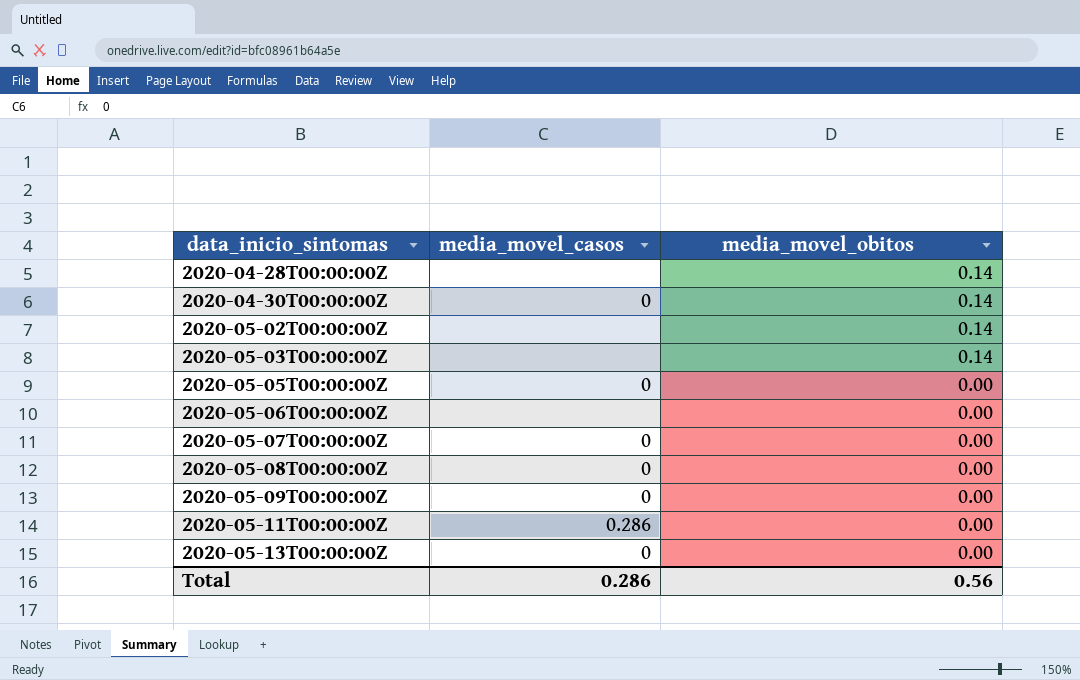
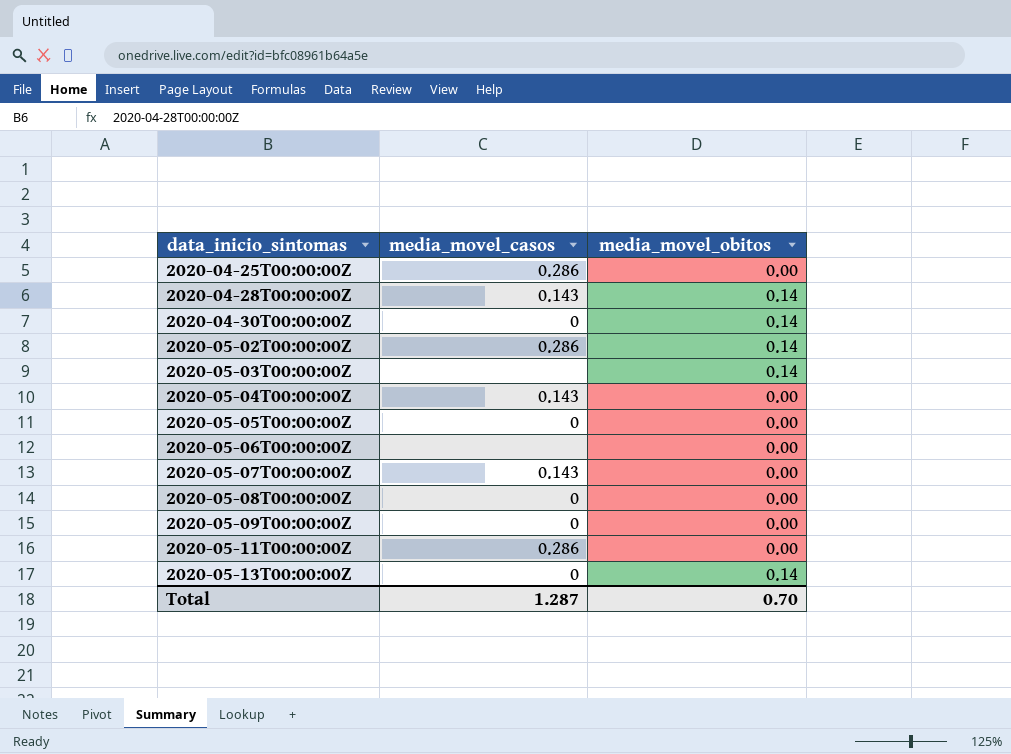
row 2020-04-25T00:00:00Z: none -> 0.286 | 0.00
2020-04-28T00:00:00Z | media_movel_casos: none -> 0.143
2020-05-02T00:00:00Z | media_movel_casos: none -> 0.286
row 2020-05-04T00:00:00Z: none -> 0.143 | 0.00
2020-05-07T00:00:00Z | media_movel_casos: 0 -> 0.143
2020-05-13T00:00:00Z | media_movel_obitos: 0.00 -> 0.14
Total | media_movel_casos: 0.286 -> 1.287
Total | media_movel_obitos: 0.56 -> 0.70

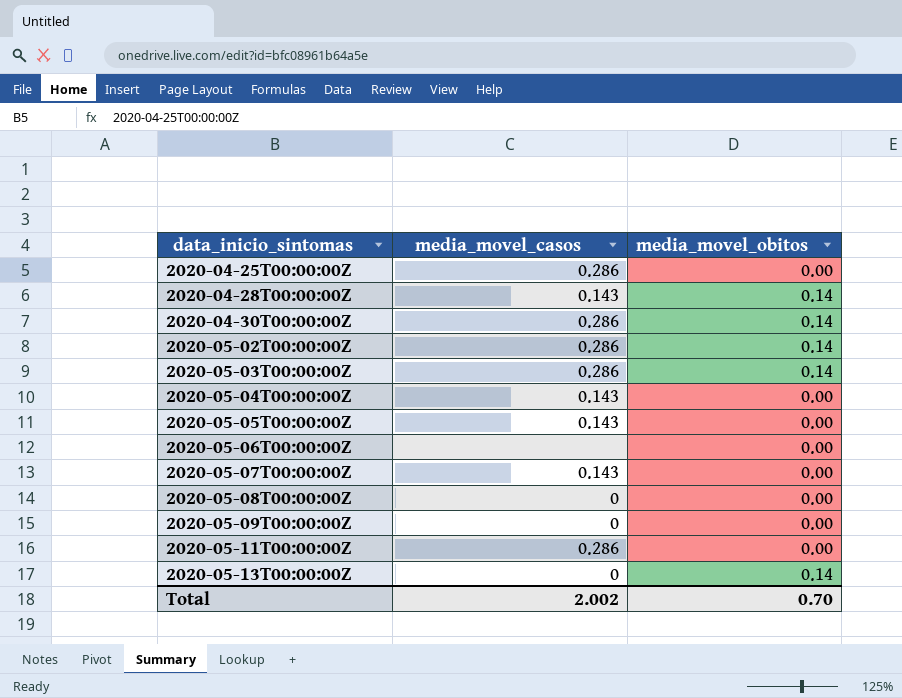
2020-04-30T00:00:00Z | media_movel_casos: 0 -> 0.286
2020-05-03T00:00:00Z | media_movel_casos: none -> 0.286
2020-05-05T00:00:00Z | media_movel_casos: 0 -> 0.143
Total | media_movel_casos: 1.287 -> 2.002

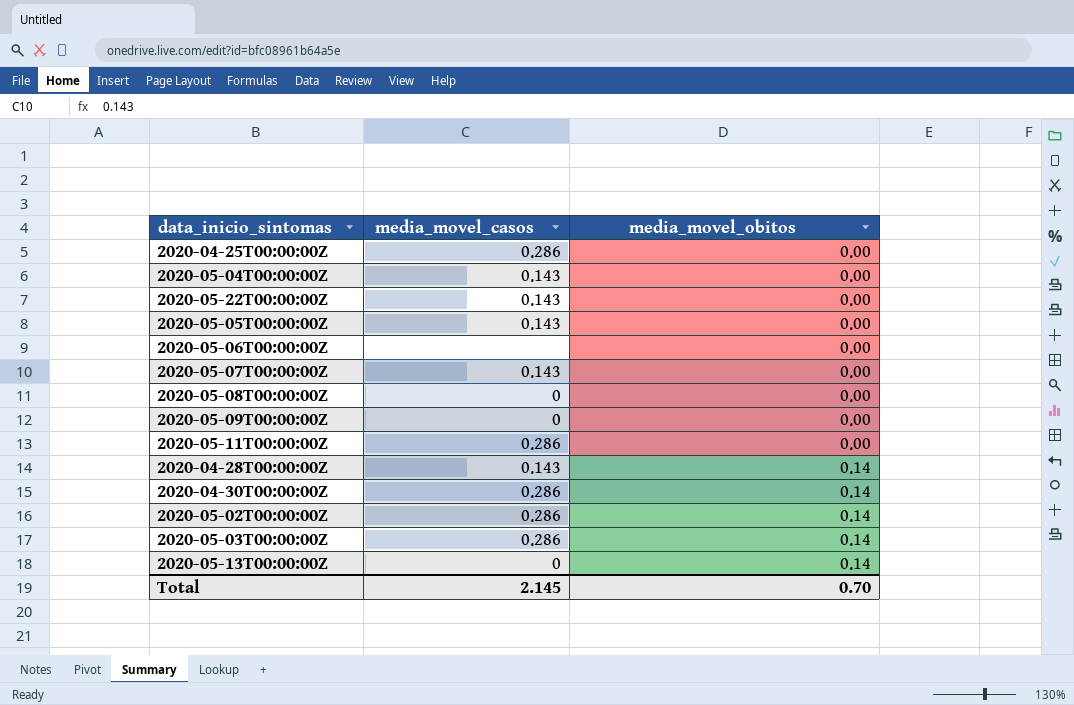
row order: data_inicio_sintomas ascending -> media_movel_obitos ascending
row 2020-05-22T00:00:00Z: none -> 0.143 | 0.00
Total | media_movel_casos: 2.002 -> 2.145

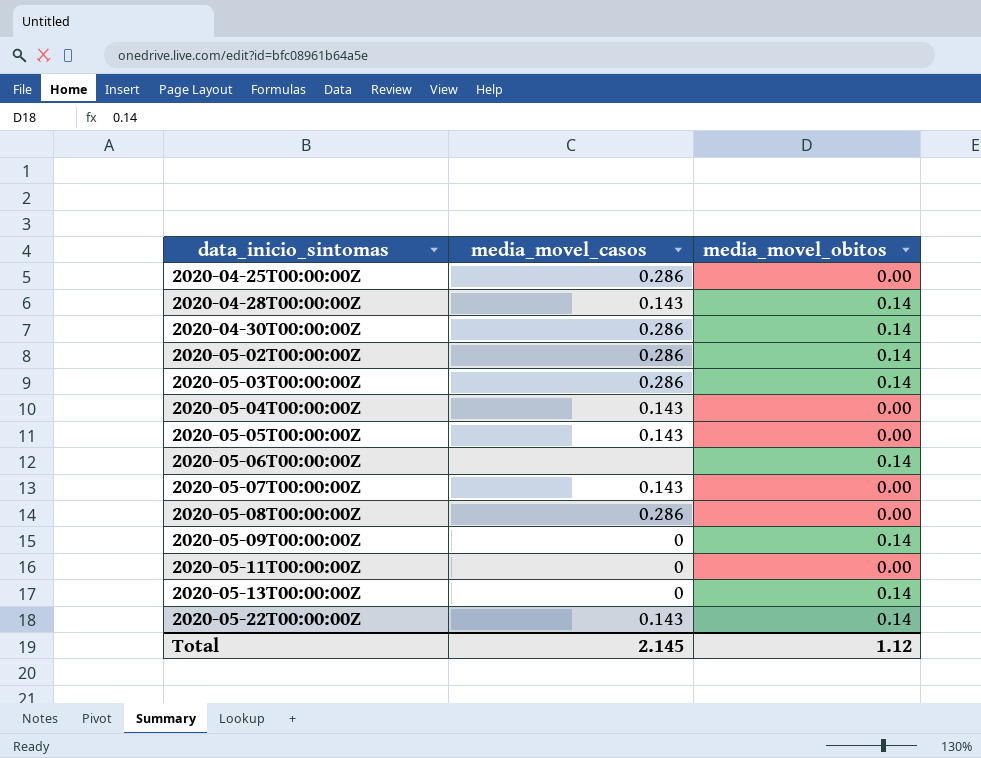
row order: media_movel_obitos ascending -> data_inicio_sintomas ascending
2020-05-06T00:00:00Z | media_movel_obitos: 0.00 -> 0.14
2020-05-08T00:00:00Z | media_movel_casos: 0 -> 0.286
2020-05-09T00:00:00Z | media_movel_obitos: 0.00 -> 0.14
2020-05-11T00:00:00Z | media_movel_casos: 0.286 -> 0
2020-05-22T00:00:00Z | media_movel_obitos: 0.00 -> 0.14
Total | media_movel_obitos: 0.70 -> 1.12

